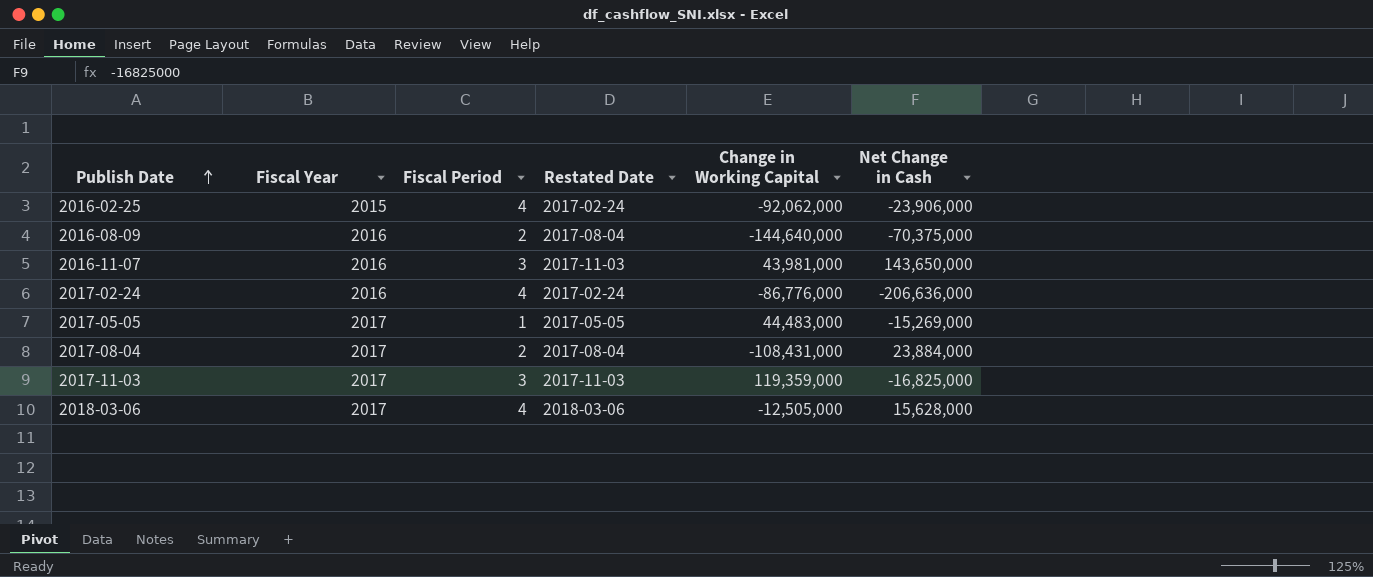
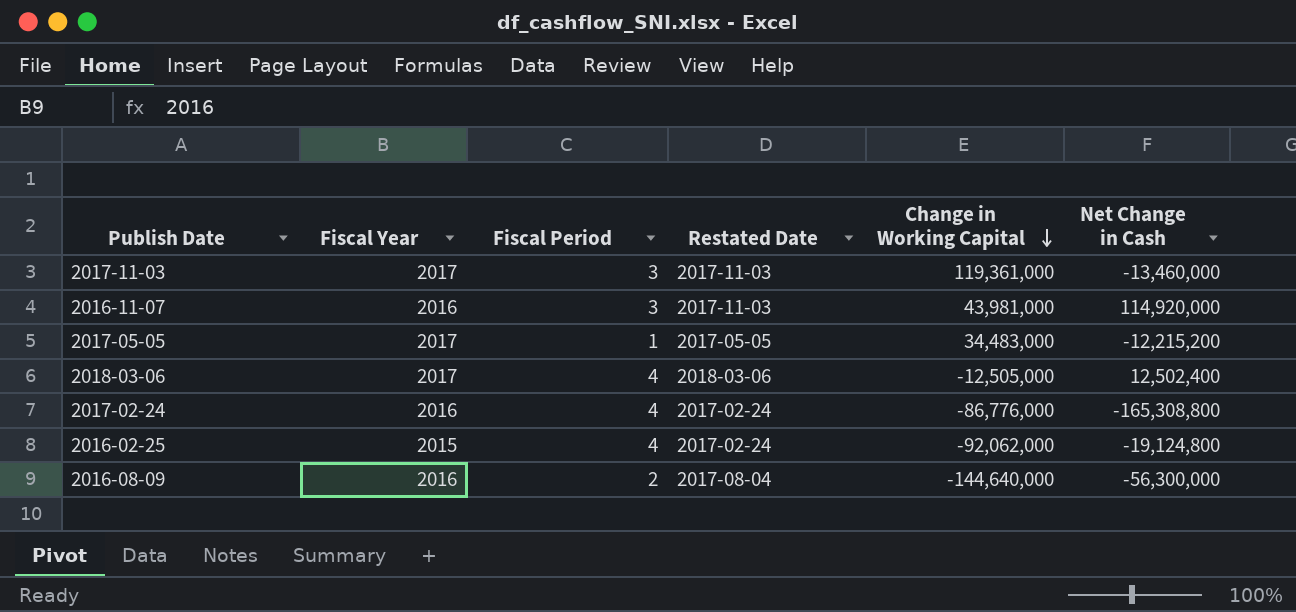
row order: Publish Date ascending -> Change in Working Capital descending
row 2017-08-04: 2017 | 2 | 2017-08-04 | -108,431,000 | 23,884,000 -> none
2017-11-03 | Change in Working Capital: 119,359,000 -> 119,361,000
2017-11-03 | Net Change in Cash: -16,825,000 -> -13,460,000
2016-11-07 | Net Change in Cash: 143,650,000 -> 114,920,000
2017-05-05 | Change in Working Capital: 44,483,000 -> 34,483,000
2017-05-05 | Net Change in Cash: -15,269,000 -> -12,215,200
2018-03-06 | Net Change in Cash: 15,628,000 -> 12,502,400
2017-02-24 | Net Change in Cash: -206,636,000 -> -165,308,800
2016-02-25 | Net Change in Cash: -23,906,000 -> -19,124,800
2016-08-09 | Net Change in Cash: -70,375,000 -> -56,300,000

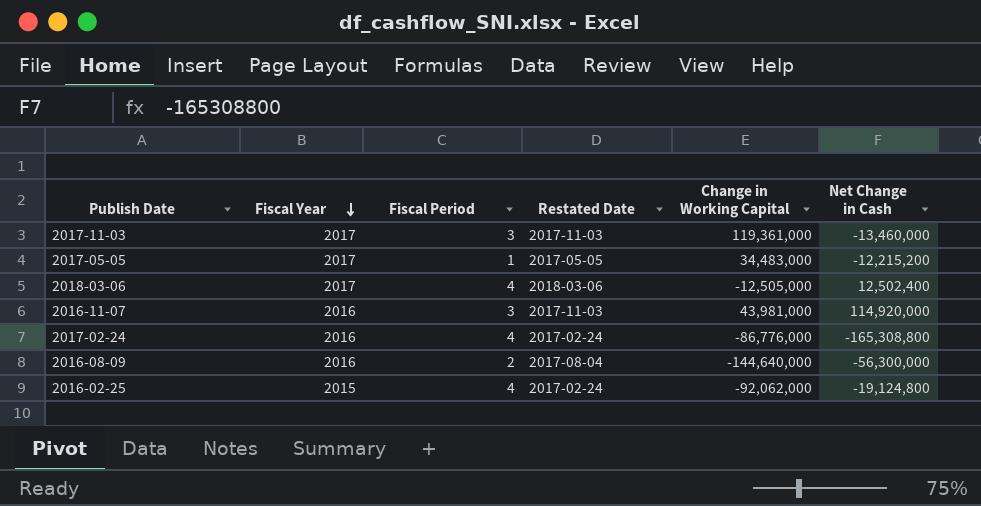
row order: Change in Working Capital descending -> Fiscal Year descending

